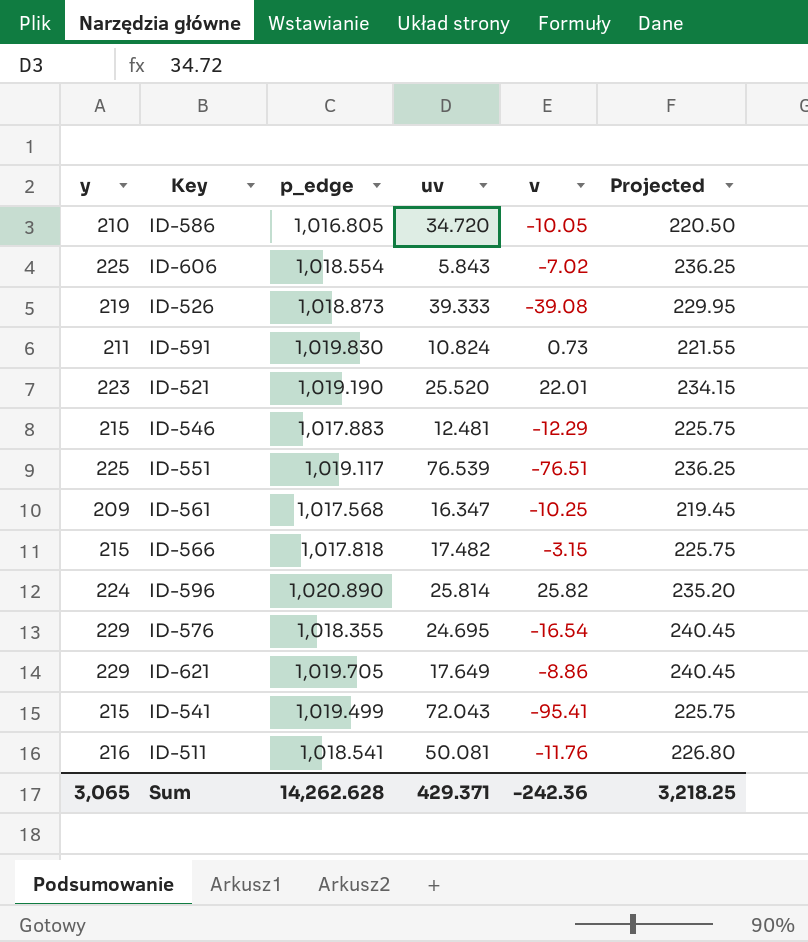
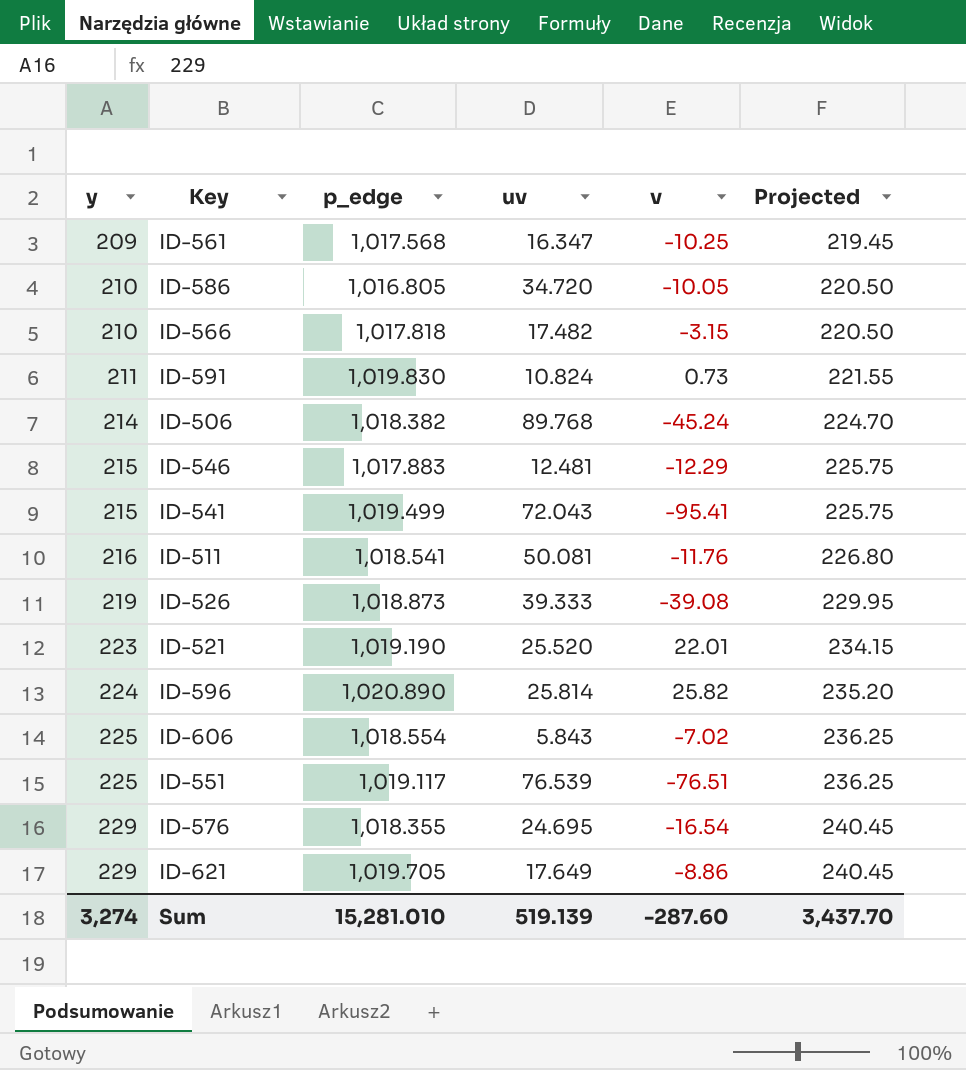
row order: none -> y ascending
ID-566 | y: 215 -> 210
ID-566 | Projected: 225.75 -> 220.50
row ID-506: none -> 214 | 1,018.382 | 89.768 | -45.24 | 224.70
Sum | y: 3,065 -> 3,274
Sum | p_edge: 14,262.628 -> 15,281.010
Sum | uv: 429.371 -> 519.139
Sum | v: -242.36 -> -287.60
Sum | Projected: 3,218.25 -> 3,437.70

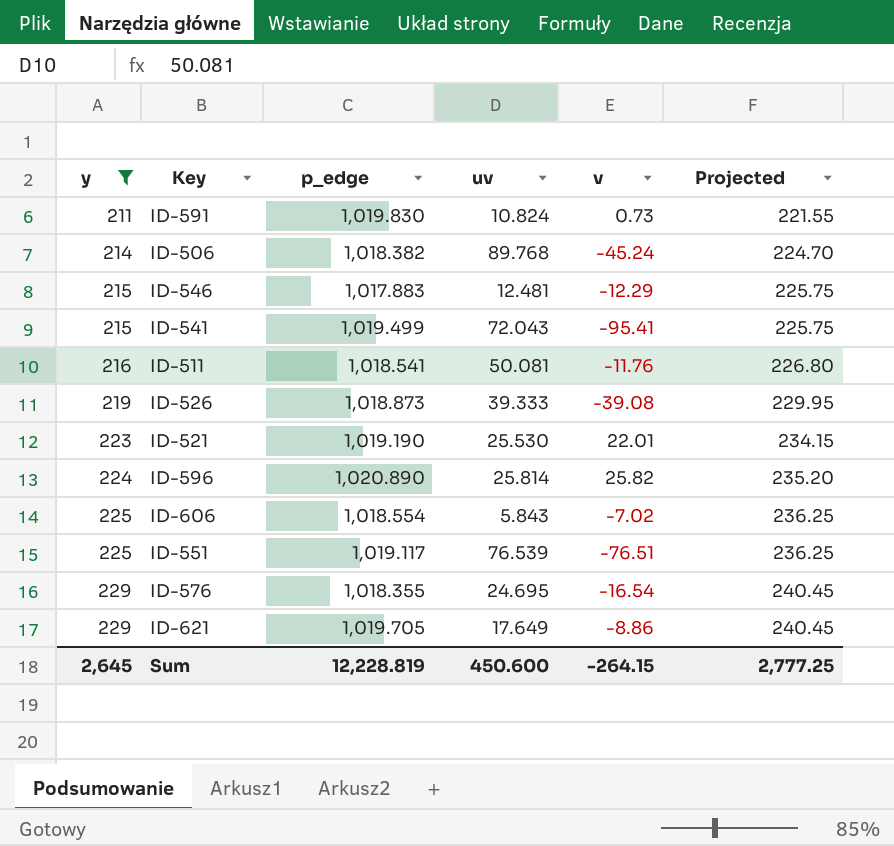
filter: none -> y >= 211
ID-521 | uv: 25.520 -> 25.530
Sum | y: 3,274 -> 2,645
Sum | p_edge: 15,281.010 -> 12,228.819
Sum | uv: 519.139 -> 450.600
Sum | v: -287.60 -> -264.15
Sum | Projected: 3,437.70 -> 2,777.25

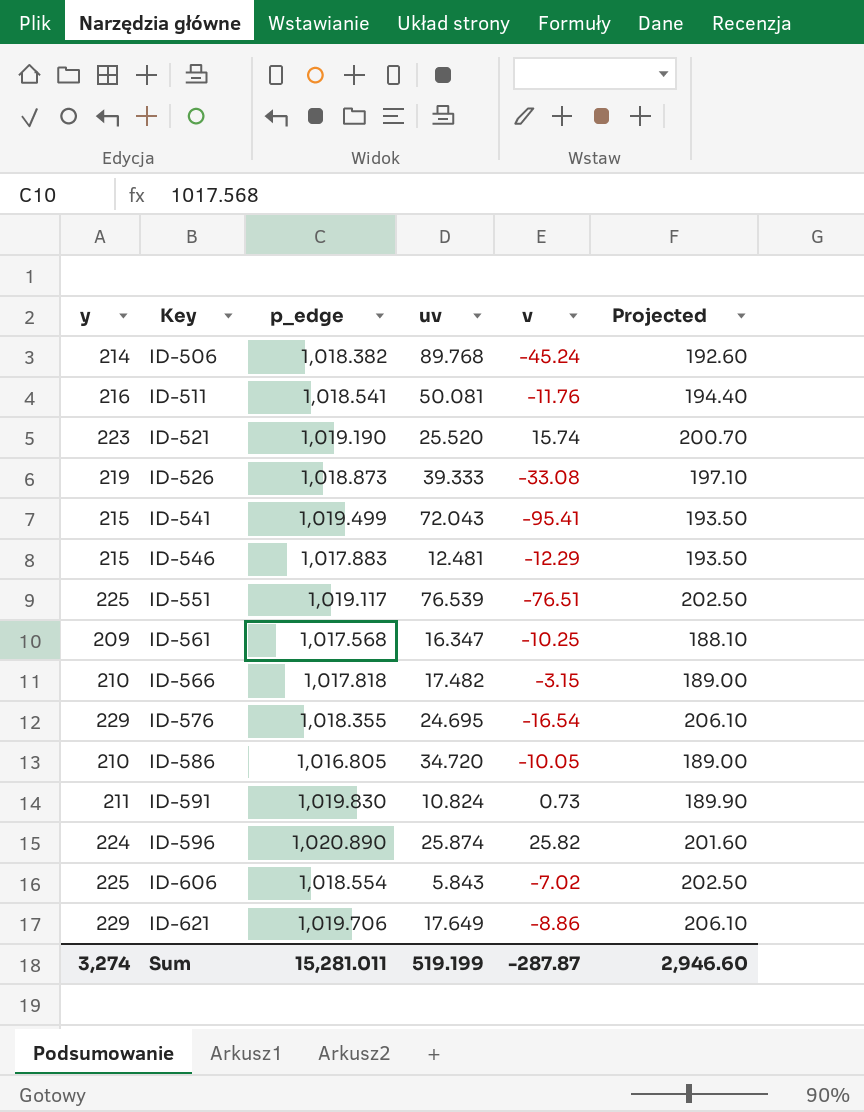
filter: y >= 211 -> none
row order: y ascending -> Key ascending
column Projected | formula: [y] * 1.05 -> [y] * 0.9
ID-521 | uv: 25.530 -> 25.520
ID-521 | v: 22.01 -> 15.74
ID-526 | v: -39.08 -> -33.08
ID-596 | uv: 25.814 -> 25.874
ID-621 | p_edge: 1,019.705 -> 1,019.706
Sum | y: 2,645 -> 3,274
Sum | p_edge: 12,228.819 -> 15,281.011
Sum | uv: 450.600 -> 519.199
Sum | v: -264.15 -> -287.87
Sum | Projected: 2,777.25 -> 2,946.60

